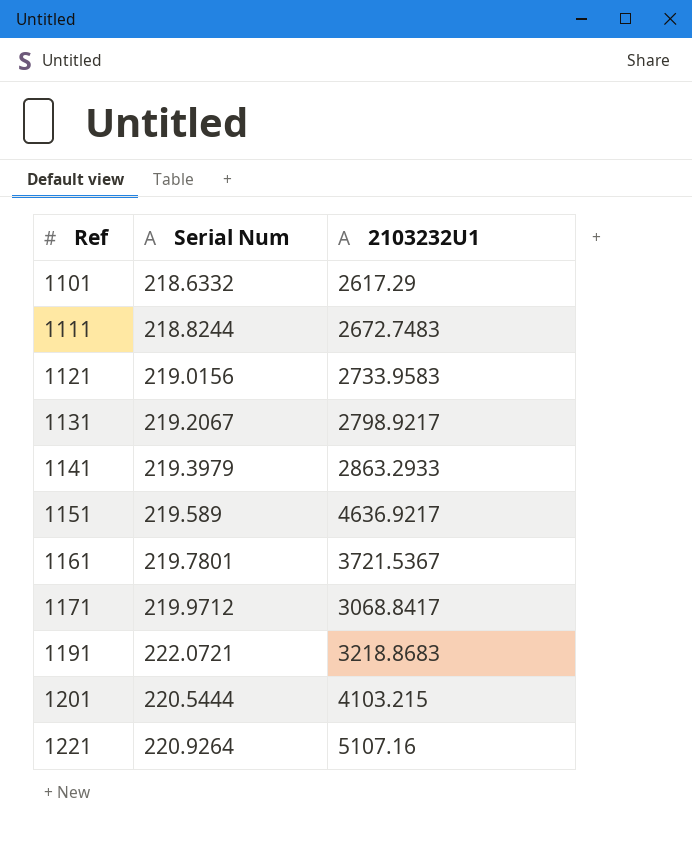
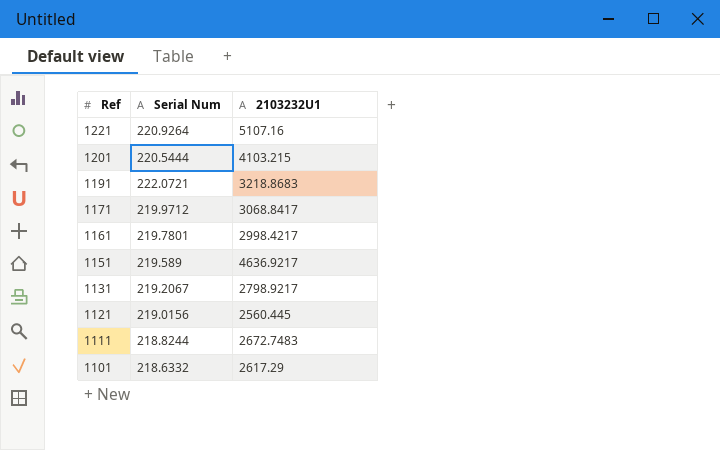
row order: Ref ascending -> Ref descending
row 1141: 219.3979 | 2863.2933 -> none
1161 | 2103232U1: 3721.5367 -> 2998.4217
1121 | 2103232U1: 2733.9583 -> 2560.445

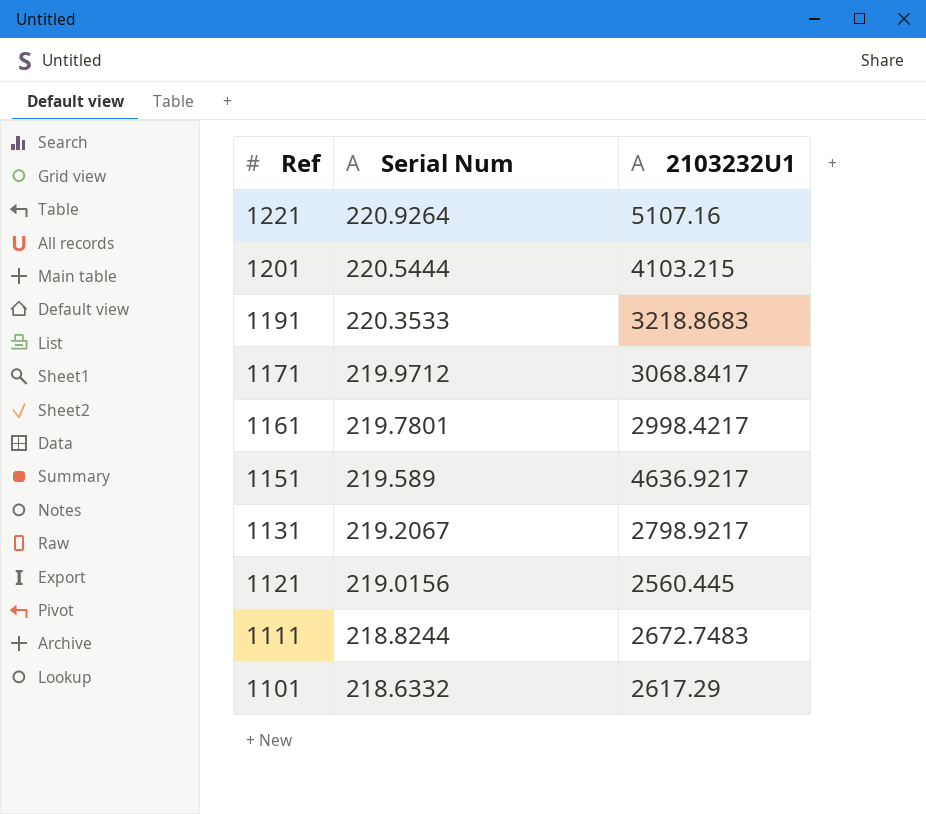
1191 | Serial Num: 222.0721 -> 220.3533

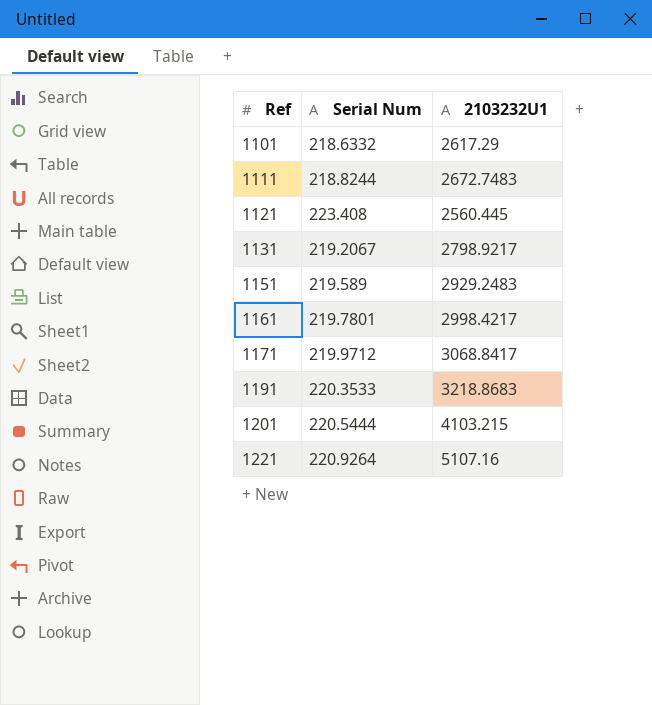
row order: Ref descending -> Ref ascending
1121 | Serial Num: 219.0156 -> 223.408
1151 | 2103232U1: 4636.9217 -> 2929.2483

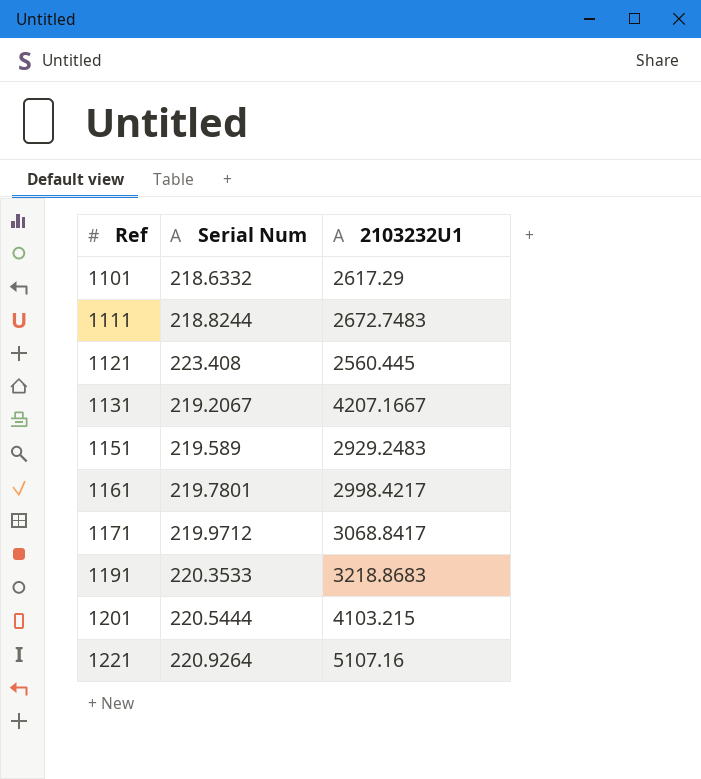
1131 | 2103232U1: 2798.9217 -> 4207.1667

